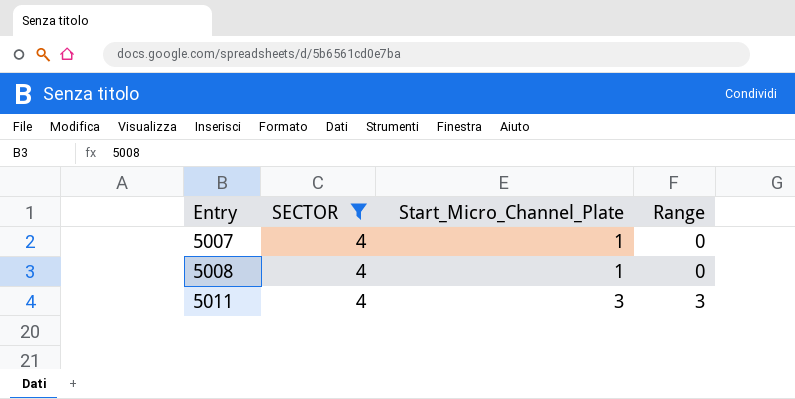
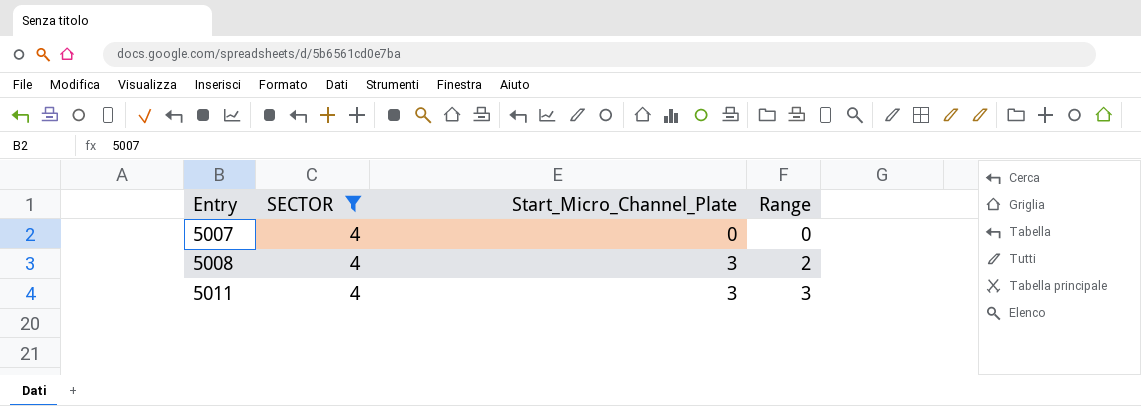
5007 | Start_Micro_Channel_Plate: 1 -> 0
5008 | Start_Micro_Channel_Plate: 1 -> 3
5008 | Range: 0 -> 2

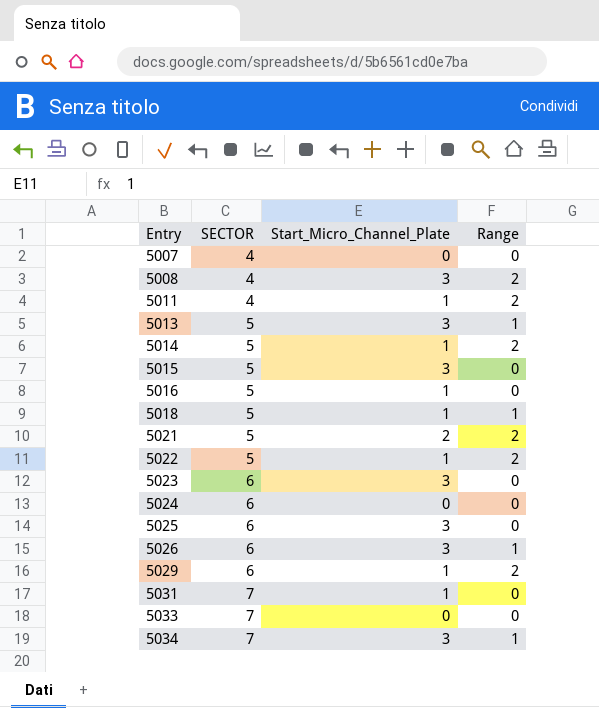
filter: SECTOR = 4 -> none
5011 | Start_Micro_Channel_Plate: 3 -> 1
5011 | Range: 3 -> 2

